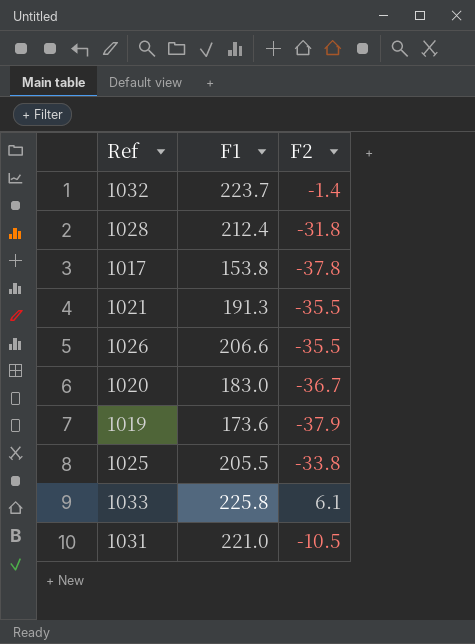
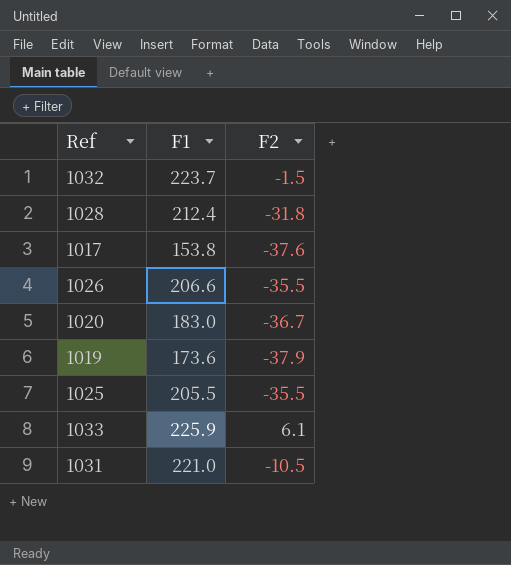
row 1021: 191.3 | -35.5 -> none
1032 | F2: -1.4 -> -1.5
1017 | F2: -37.8 -> -37.6
1025 | F2: -33.8 -> -35.5
1033 | F1: 225.8 -> 225.9

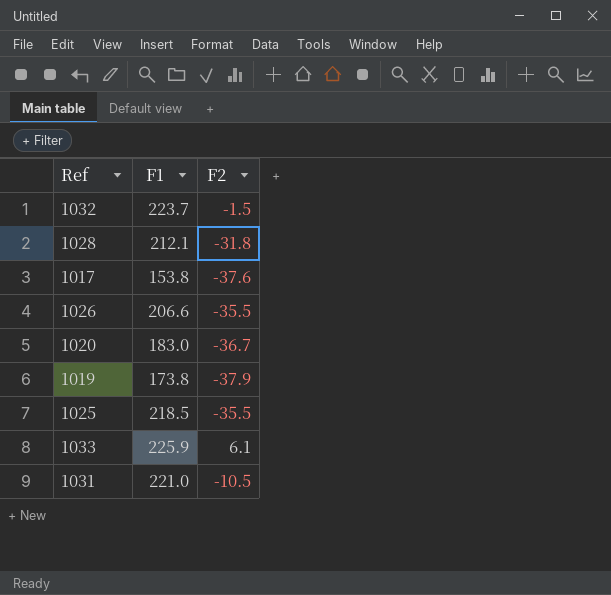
1028 | F1: 212.4 -> 212.1
1019 | F1: 173.6 -> 173.8
1025 | F1: 205.5 -> 218.5

